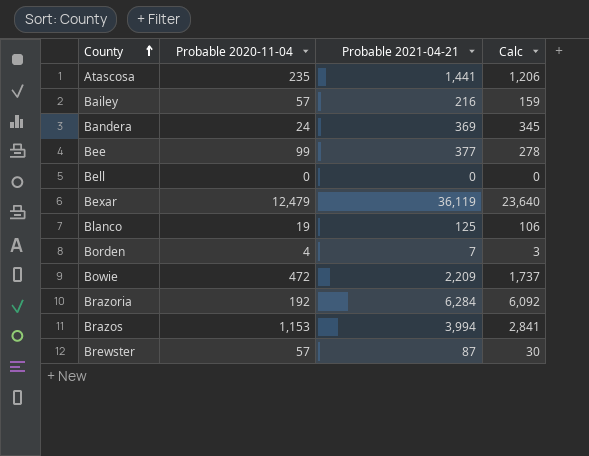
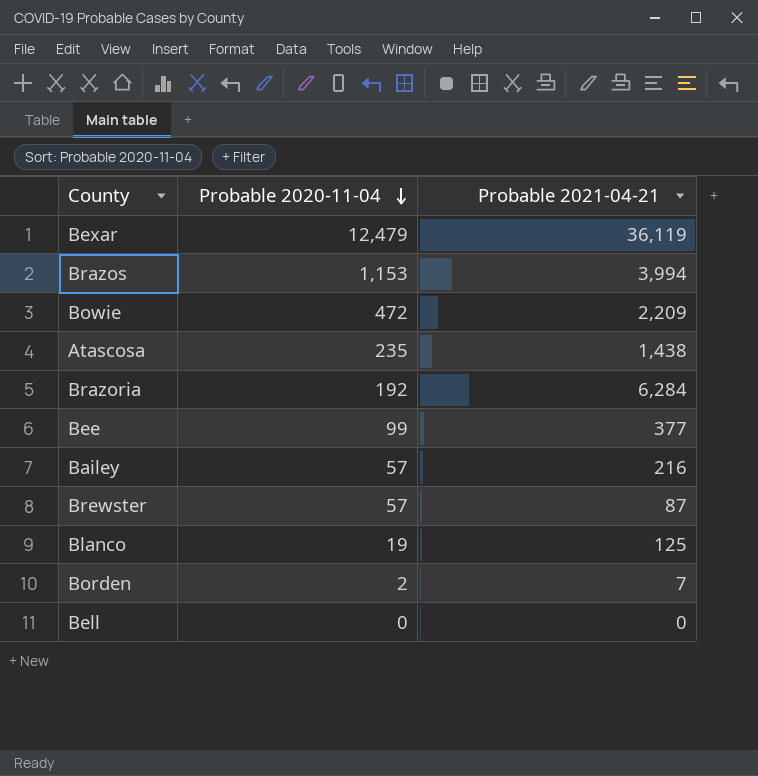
row order: County ascending -> Probable 2020-11-04 descending
column Calc | formula: [Probable 2021-04-21] - [Probable 2020-11-04] -> none
row Bandera: 24 | 369 | 345 -> none
Atascosa | Probable 2021-04-21: 1,441 -> 1,438
Borden | Probable 2020-11-04: 4 -> 2

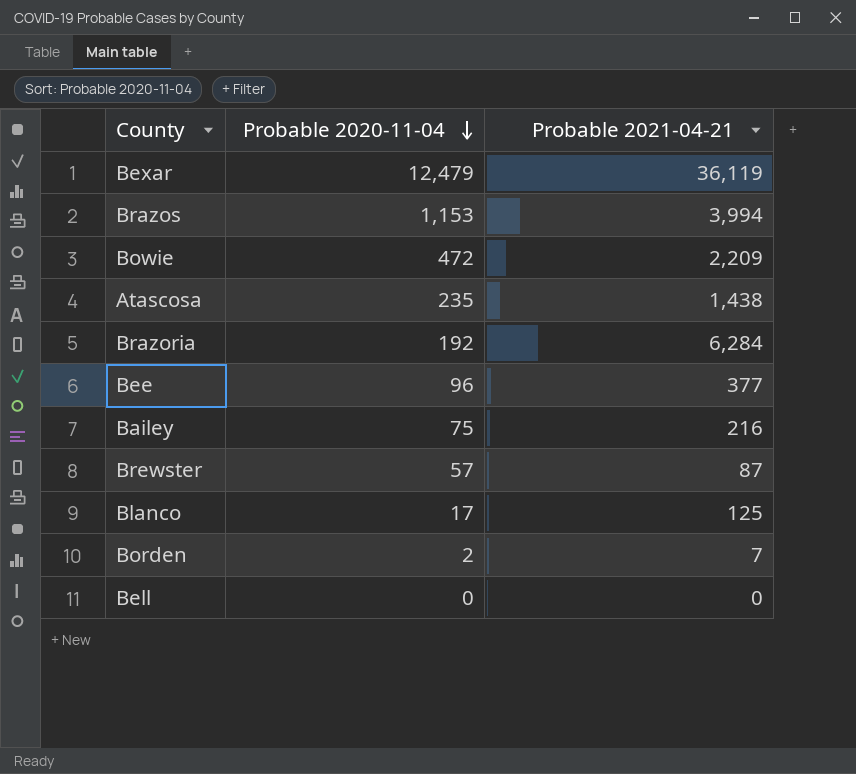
Bee | Probable 2020-11-04: 99 -> 96
Bailey | Probable 2020-11-04: 57 -> 75
Blanco | Probable 2020-11-04: 19 -> 17

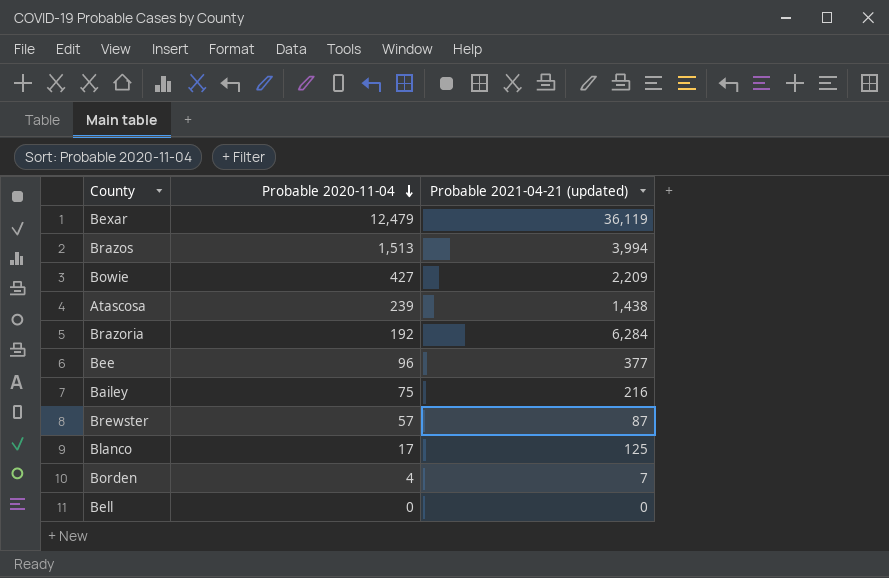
column name: Probable 2021-04-21 -> Probable 2021-04-21 (updated)
Brazos | Probable 2020-11-04: 1,153 -> 1,513
Bowie | Probable 2020-11-04: 472 -> 427
Atascosa | Probable 2020-11-04: 235 -> 239
Borden | Probable 2020-11-04: 2 -> 4

